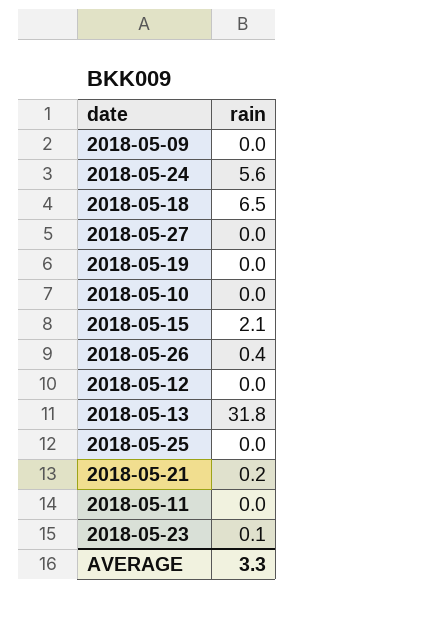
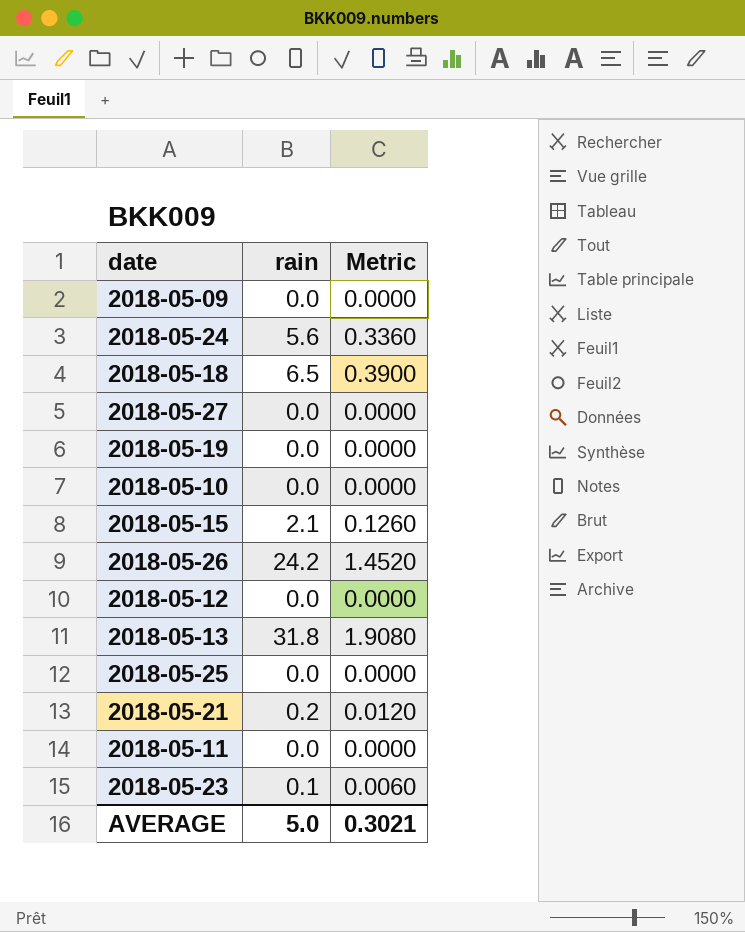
column Metric | formula: none -> [rain] * 0.06
2018-05-26 | rain: 0.4 -> 24.2
AVERAGE | rain: 3.3 -> 5.0

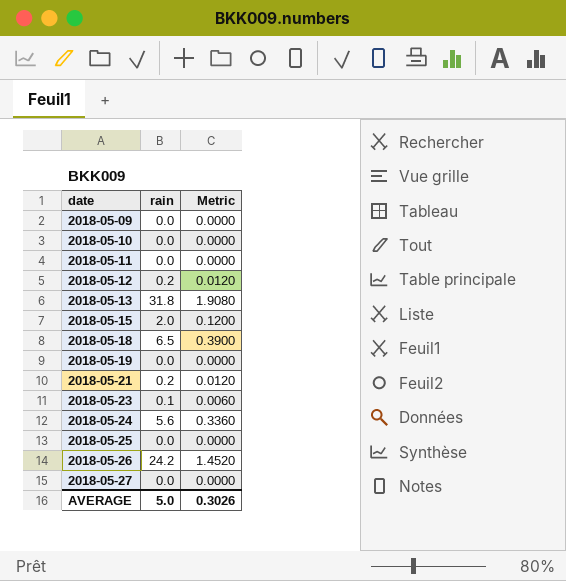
row order: none -> date ascending
2018-05-12 | rain: 0.0 -> 0.2
2018-05-12 | Metric: 0.0000 -> 0.0120
2018-05-15 | rain: 2.1 -> 2.0
2018-05-15 | Metric: 0.1260 -> 0.1200
AVERAGE | Metric: 0.3021 -> 0.3026

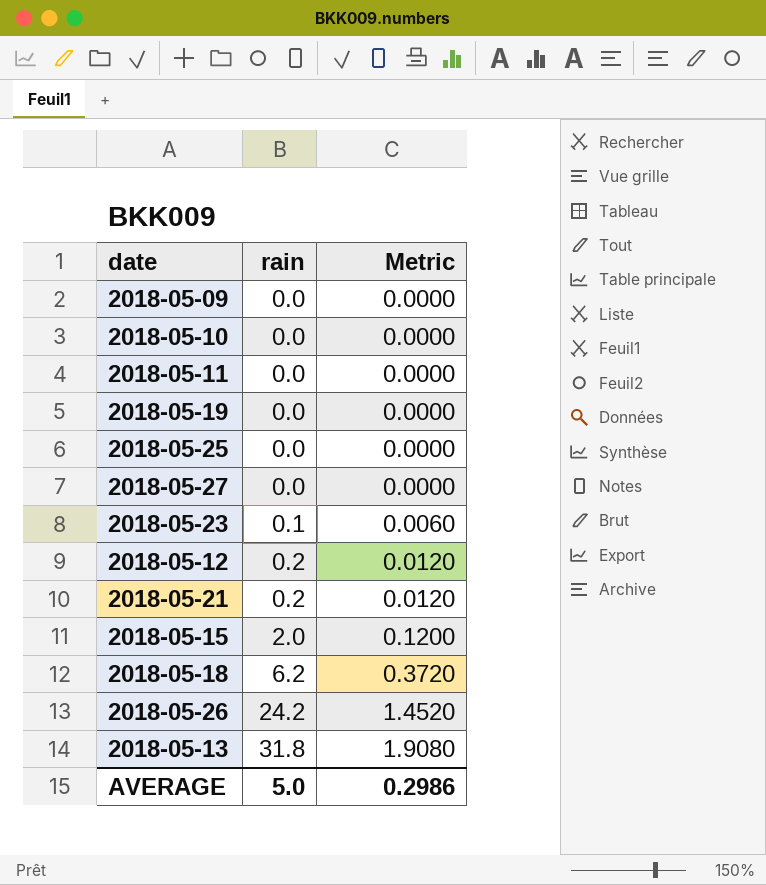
row order: date ascending -> rain ascending
row 2018-05-24: 5.6 | 0.3360 -> none
2018-05-18 | rain: 6.5 -> 6.2
2018-05-18 | Metric: 0.3900 -> 0.3720
AVERAGE | Metric: 0.3026 -> 0.2986

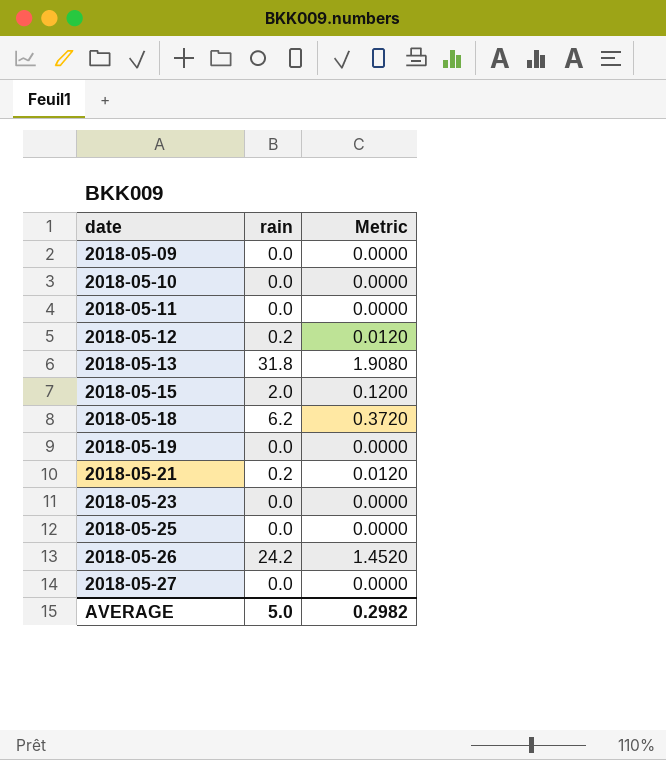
row order: rain ascending -> date ascending
2018-05-23 | rain: 0.1 -> 0.0
2018-05-23 | Metric: 0.0060 -> 0.0000
AVERAGE | Metric: 0.2986 -> 0.2982

